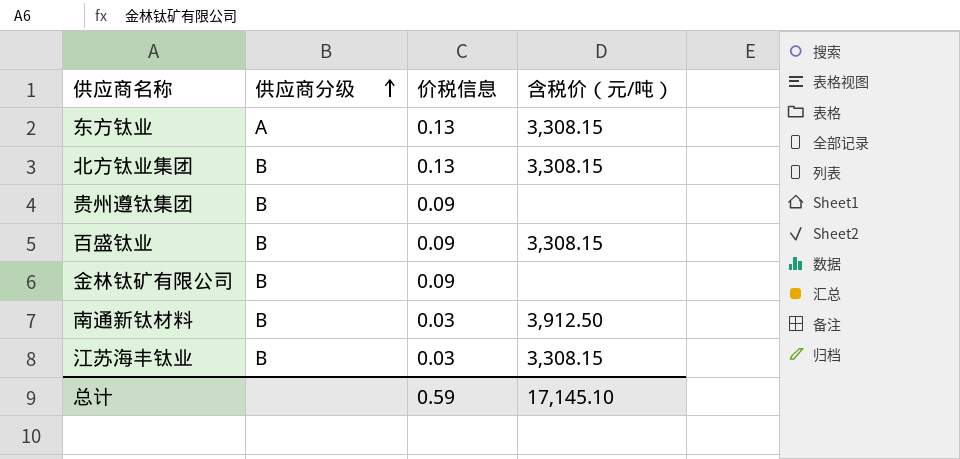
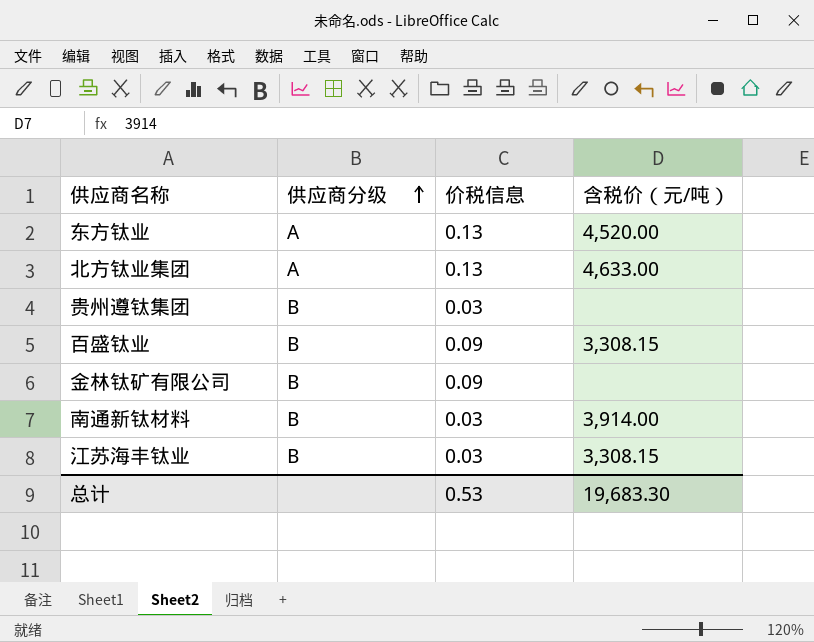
东方钛业 | 含税价（元/吨）: 3,308.15 -> 4,520.00
北方钛业集团 | 供应商分级: B -> A
北方钛业集团 | 含税价（元/吨）: 3,308.15 -> 4,633.00
贵州遵钛集团 | 价税信息: 0.09 -> 0.03
南通新钛材料 | 含税价（元/吨）: 3,912.50 -> 3,914.00
总计 | 价税信息: 0.59 -> 0.53
总计 | 含税价（元/吨）: 17,145.10 -> 19,683.30

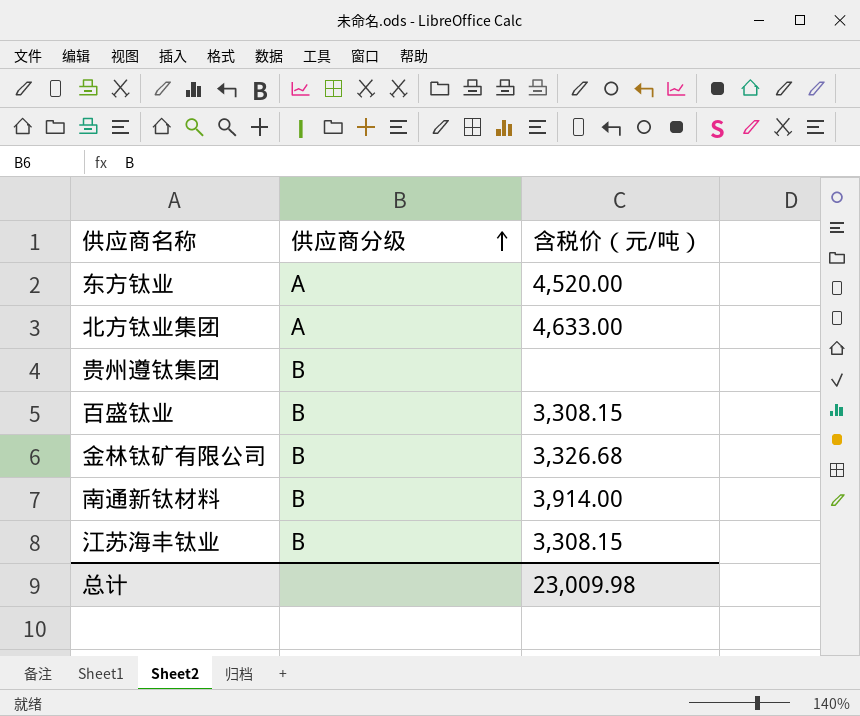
column 价税信息 | position: 3 -> none
金林钛矿有限公司 | 含税价（元/吨）: none -> 3,326.68
总计 | 含税价（元/吨）: 19,683.30 -> 23,009.98

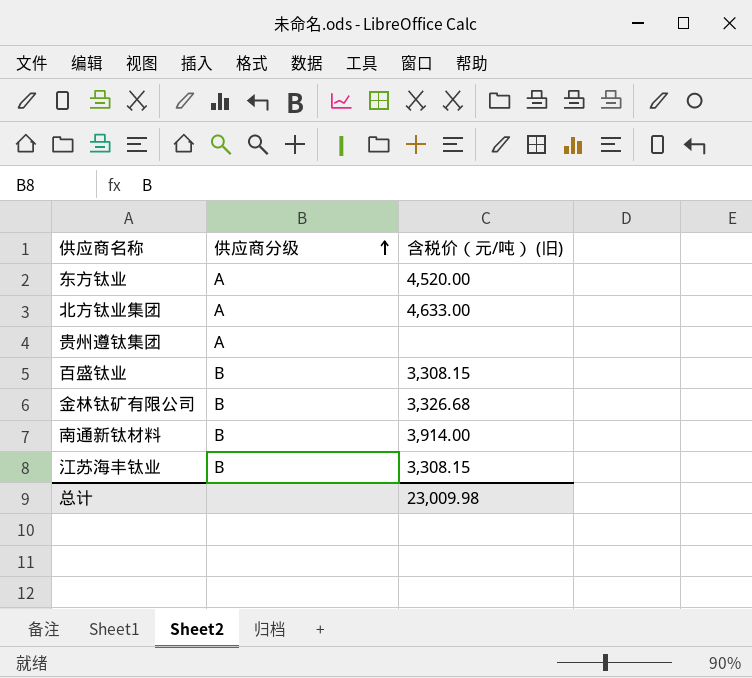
column name: 含税价（元/吨） -> 含税价（元/吨） (旧)
贵州遵钛集团 | 供应商分级: B -> A

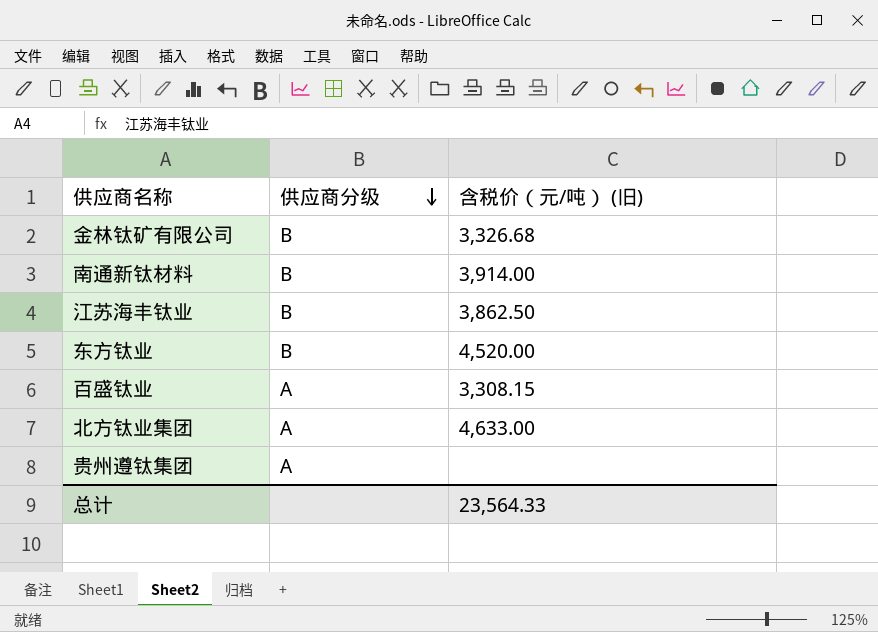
row order: 供应商分级 ascending -> 供应商分级 descending
江苏海丰钛业 | 含税价（元/吨） (旧): 3,308.15 -> 3,862.50
东方钛业 | 供应商分级: A -> B
百盛钛业 | 供应商分级: B -> A
总计 | 含税价（元/吨） (旧): 23,009.98 -> 23,564.33

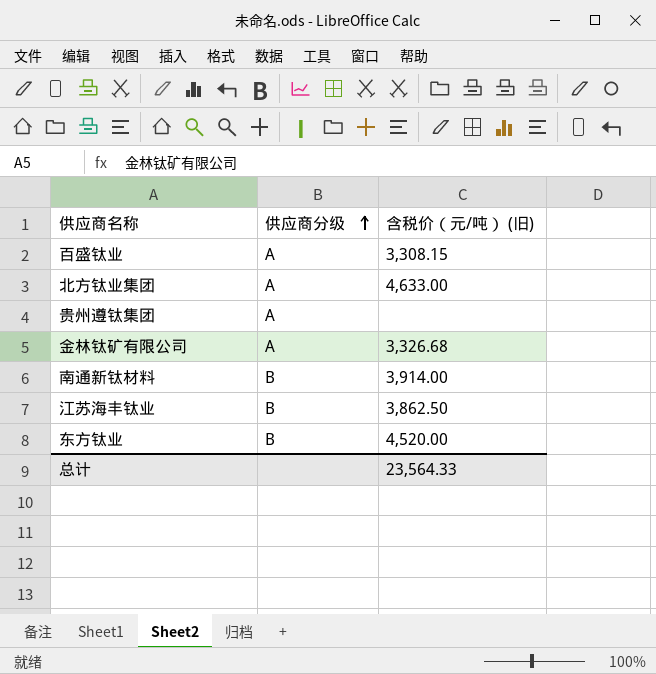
row order: 供应商分级 descending -> 供应商分级 ascending
金林钛矿有限公司 | 供应商分级: B -> A

